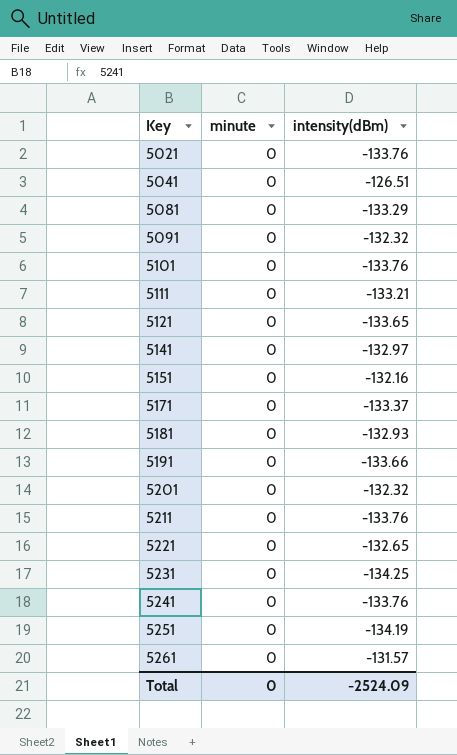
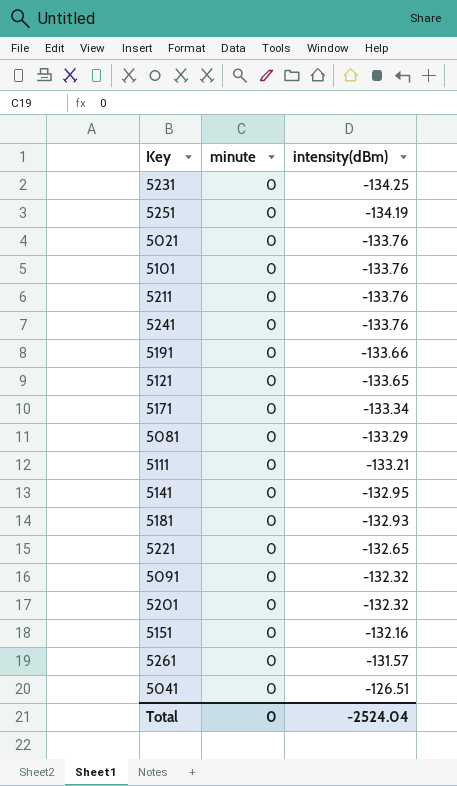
row order: Key ascending -> intensity(dBm) ascending
5171 | intensity(dBm): -133.37 -> -133.34
5141 | intensity(dBm): -132.97 -> -132.95
Total | intensity(dBm): -2524.09 -> -2524.04

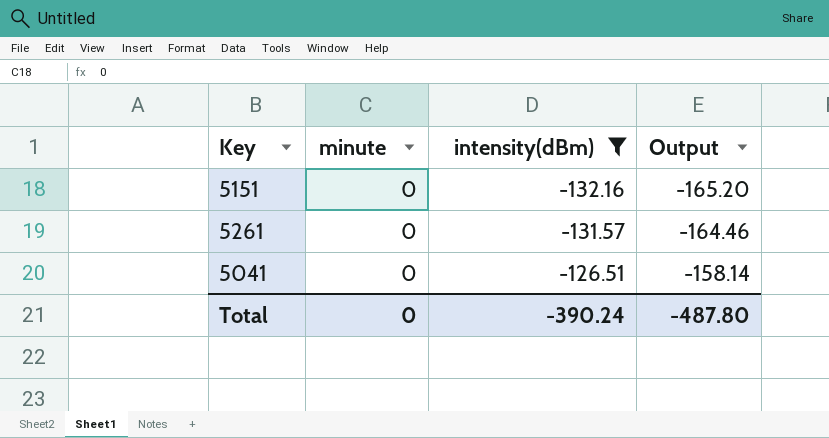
filter: none -> intensity(dBm) >= -132.16
column Output | formula: none -> [intensity(dBm)] * 1.25
Total | intensity(dBm): -2524.04 -> -390.24

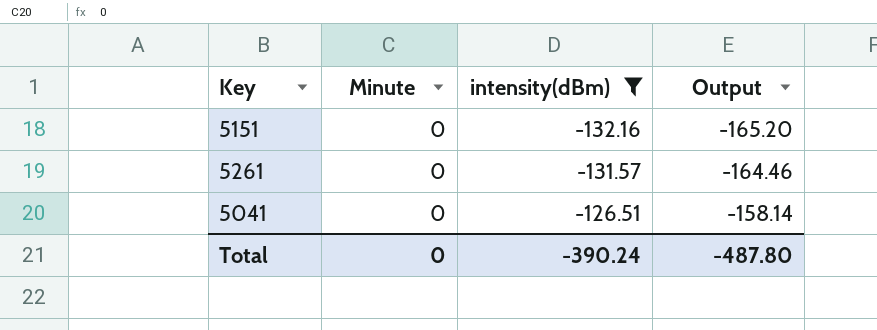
column name: minute -> Minute

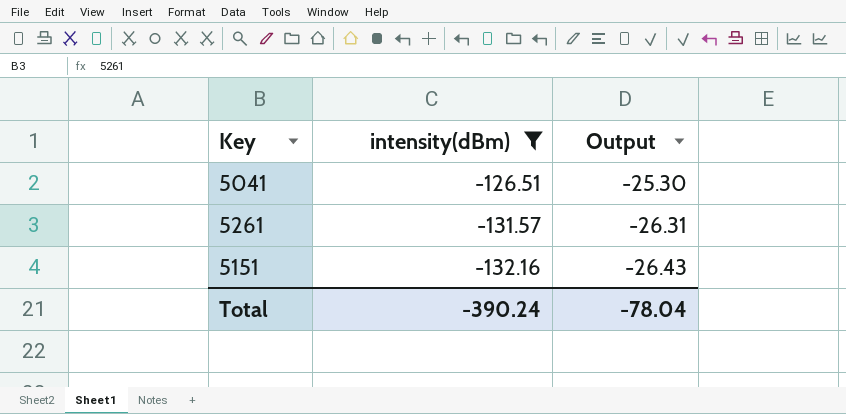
row order: intensity(dBm) ascending -> intensity(dBm) descending
column Minute | position: 2 -> none
column Output | formula: [intensity(dBm)] * 1.25 -> [intensity(dBm)] * 0.2
Total | Output: -487.80 -> -78.04

